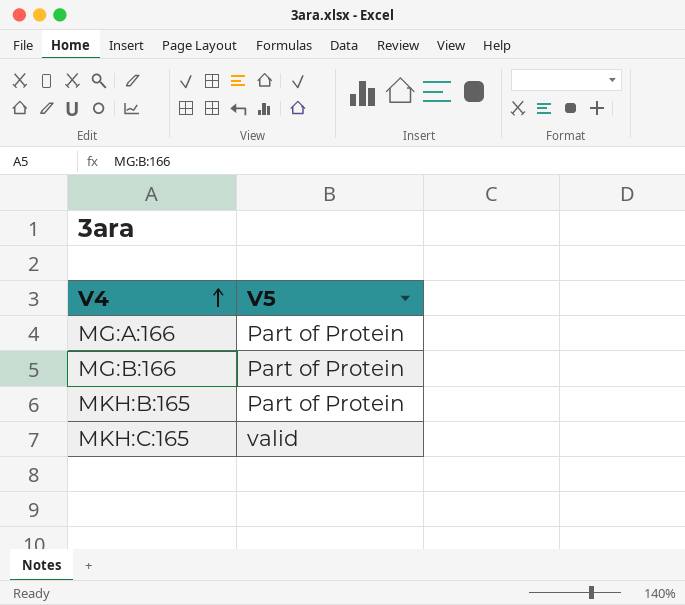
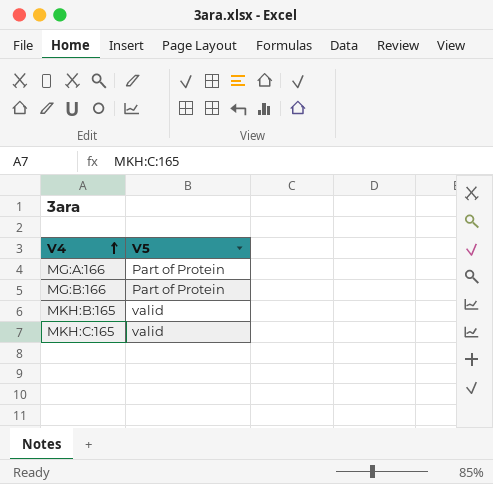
MKH:B:165 | V5: Part of Protein -> valid

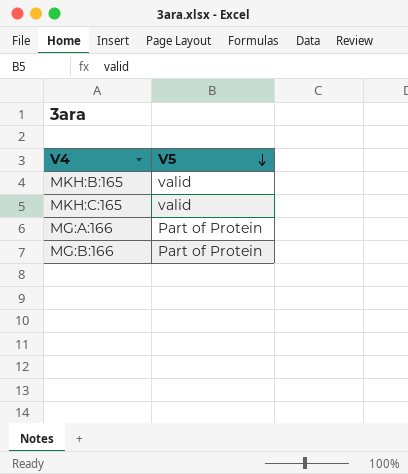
row order: V4 ascending -> V5 descending

